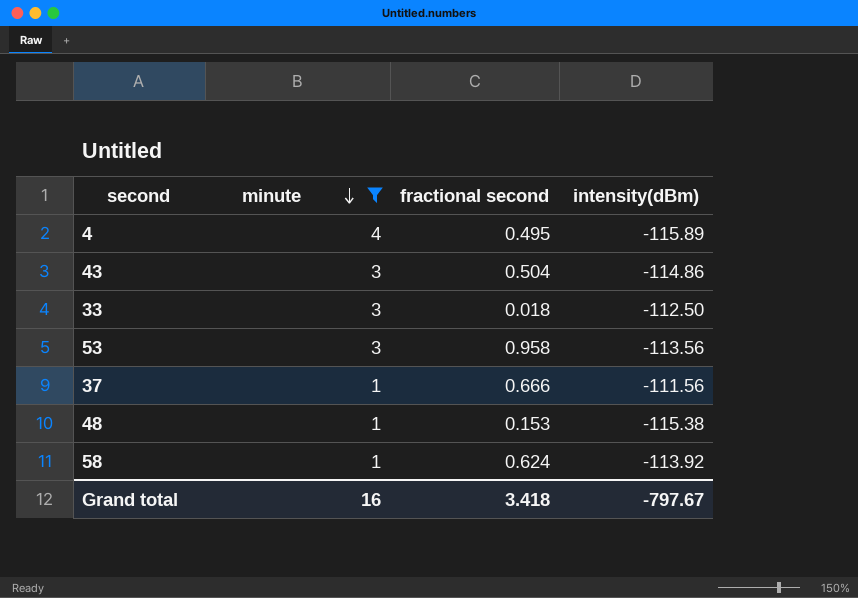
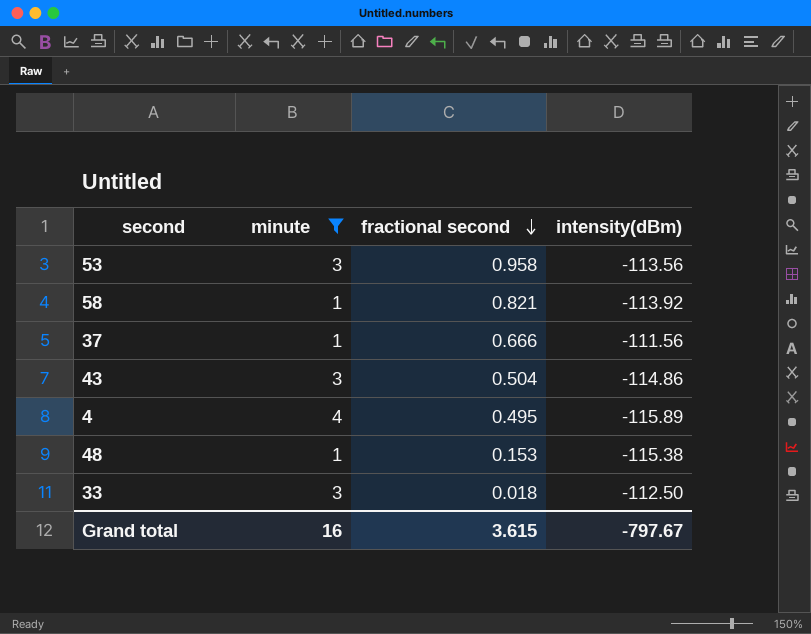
row order: minute descending -> fractional second descending
58 | fractional second: 0.624 -> 0.821
Grand total | fractional second: 3.418 -> 3.615

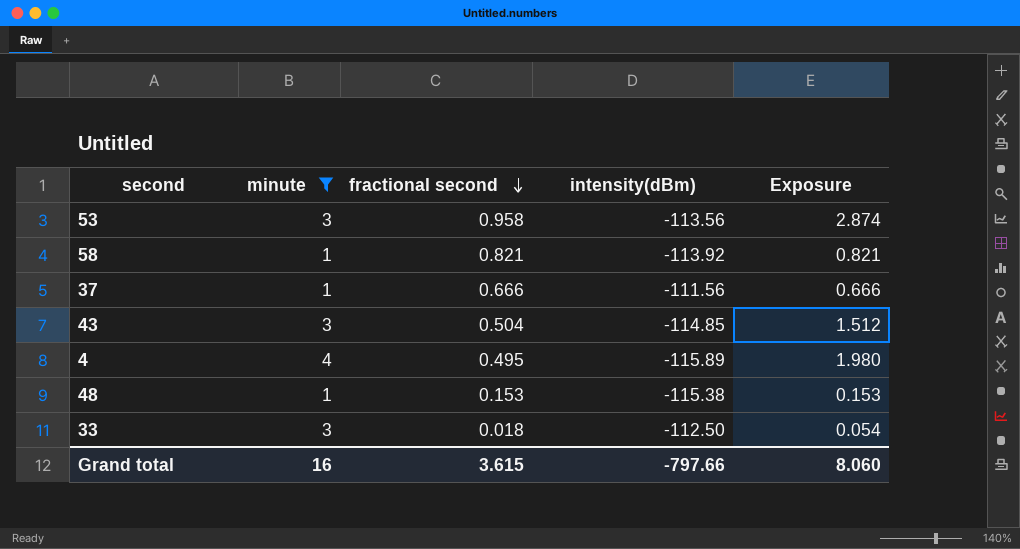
column Exposure | formula: none -> [minute] * [fractional second]
43 | intensity(dBm): -114.86 -> -114.85
Grand total | intensity(dBm): -797.67 -> -797.66

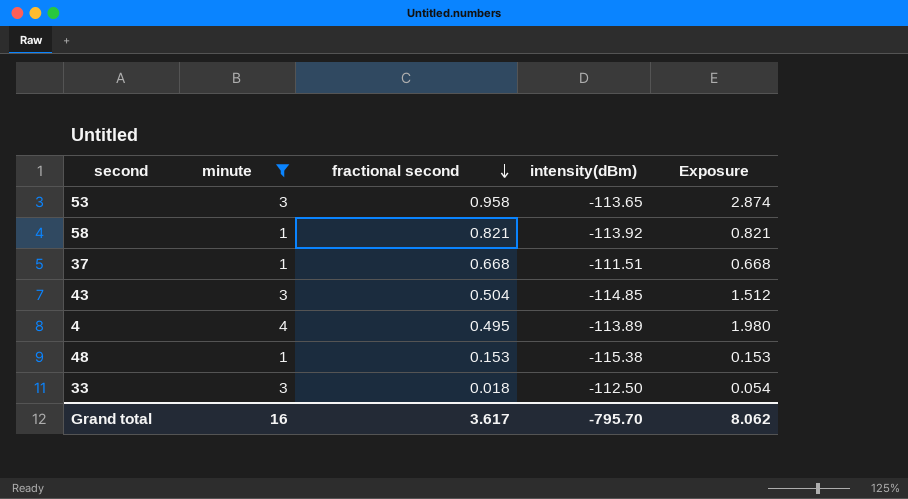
53 | intensity(dBm): -113.56 -> -113.65
37 | fractional second: 0.666 -> 0.668
37 | intensity(dBm): -111.56 -> -111.51
37 | Exposure: 0.666 -> 0.668
4 | intensity(dBm): -115.89 -> -113.89
Grand total | fractional second: 3.615 -> 3.617
Grand total | intensity(dBm): -797.66 -> -795.70
Grand total | Exposure: 8.060 -> 8.062

